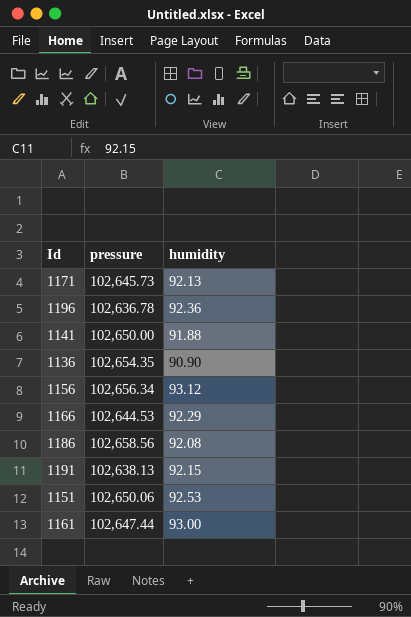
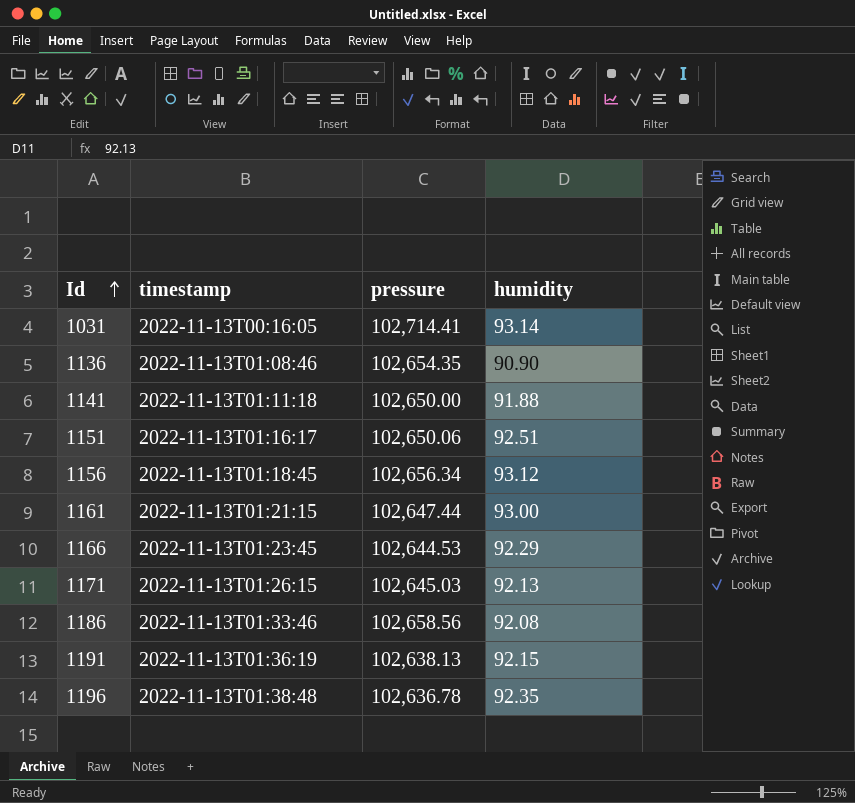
row order: none -> Id ascending
column timestamp | position: none -> 2
row 1031: none -> 2022-11-13T00:16:05 | 102,714.41 | 93.14
1151 | humidity: 92.53 -> 92.51
1171 | pressure: 102,645.73 -> 102,645.03
1196 | humidity: 92.36 -> 92.35

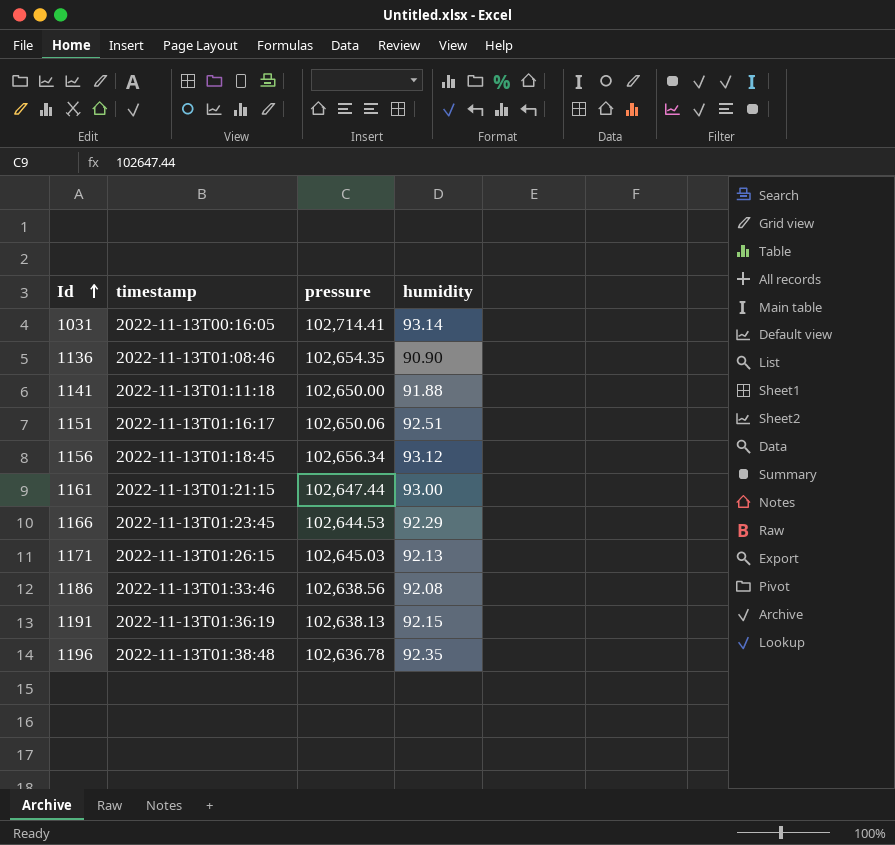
1186 | pressure: 102,658.56 -> 102,638.56

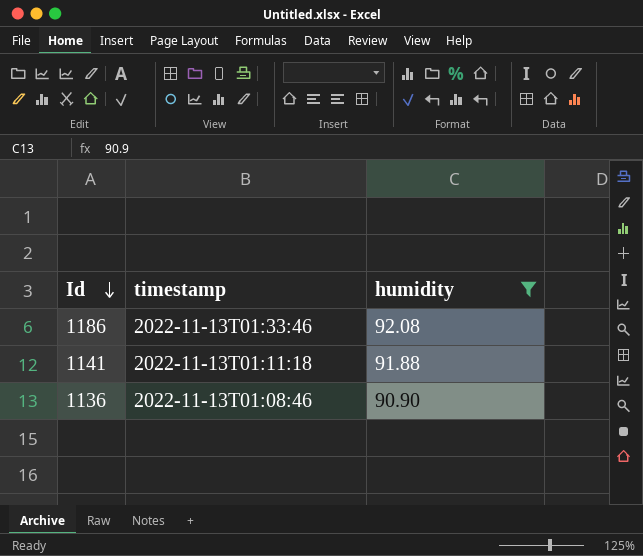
filter: none -> humidity <= 92.08
row order: Id ascending -> Id descending
column pressure | position: 3 -> none

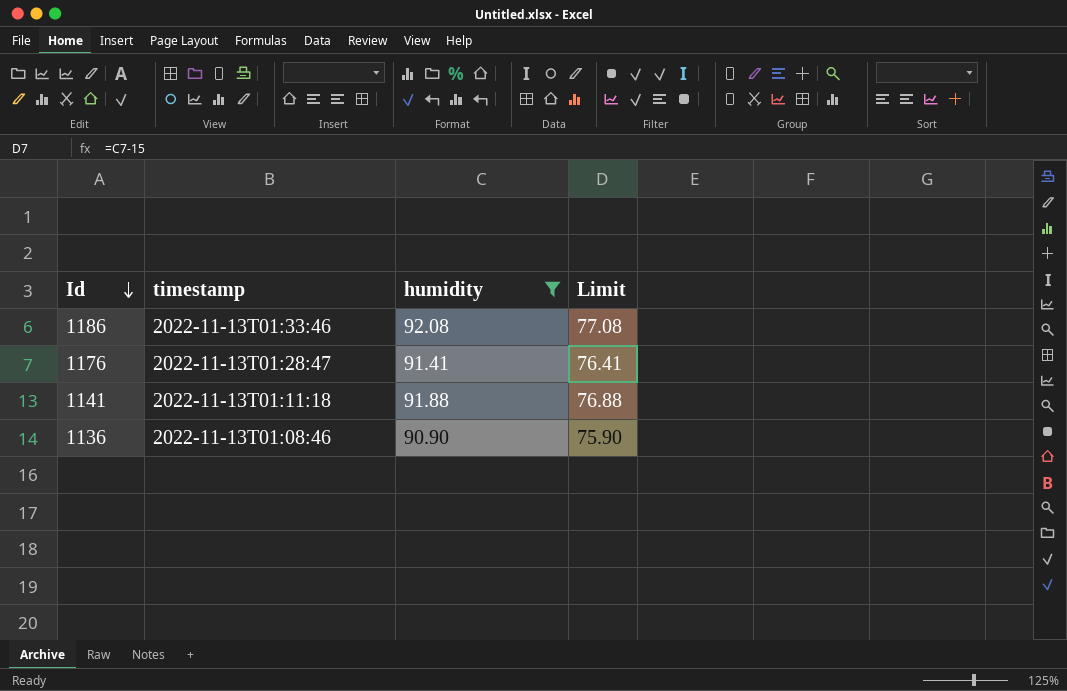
column Limit | formula: none -> [humidity] - 15
row 1176: none -> 2022-11-13T01:28:47 | 91.41 | 76.41

